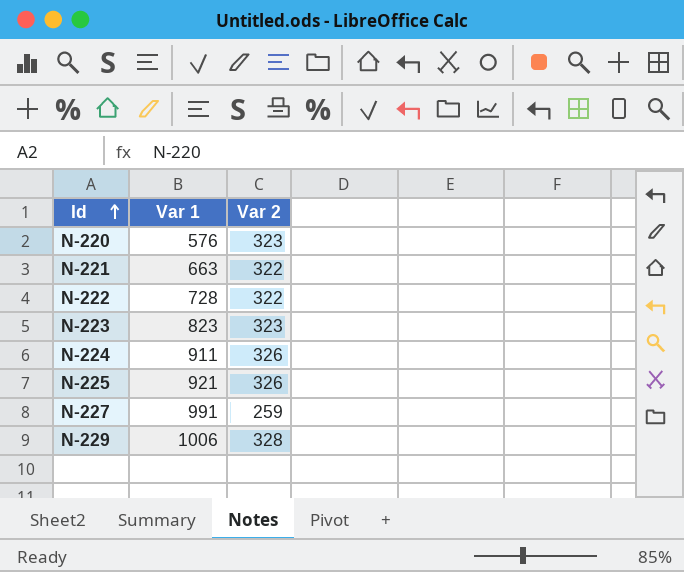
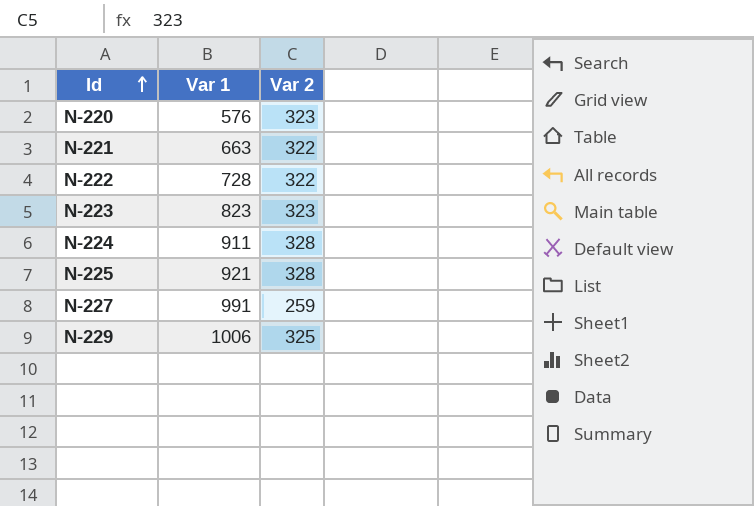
N-224 | Var 2: 326 -> 328
N-225 | Var 2: 326 -> 328
N-229 | Var 2: 328 -> 325

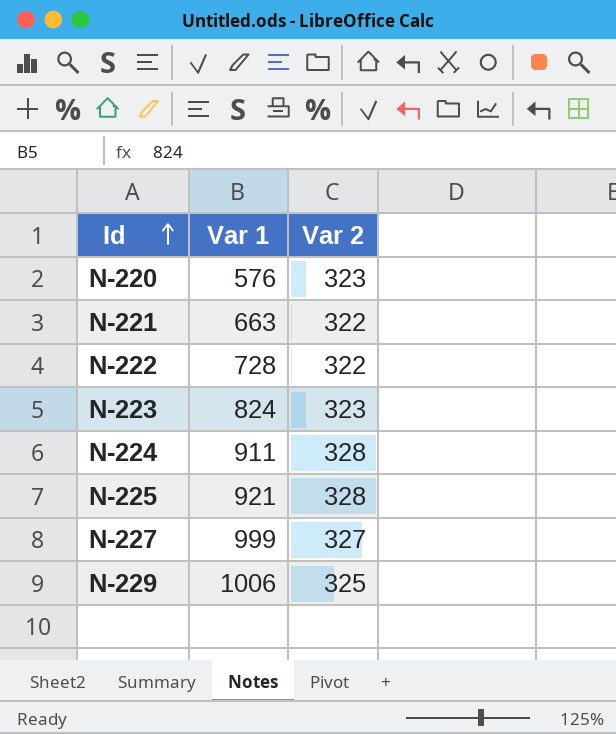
N-223 | Var 1: 823 -> 824
N-227 | Var 1: 991 -> 999
N-227 | Var 2: 259 -> 327

